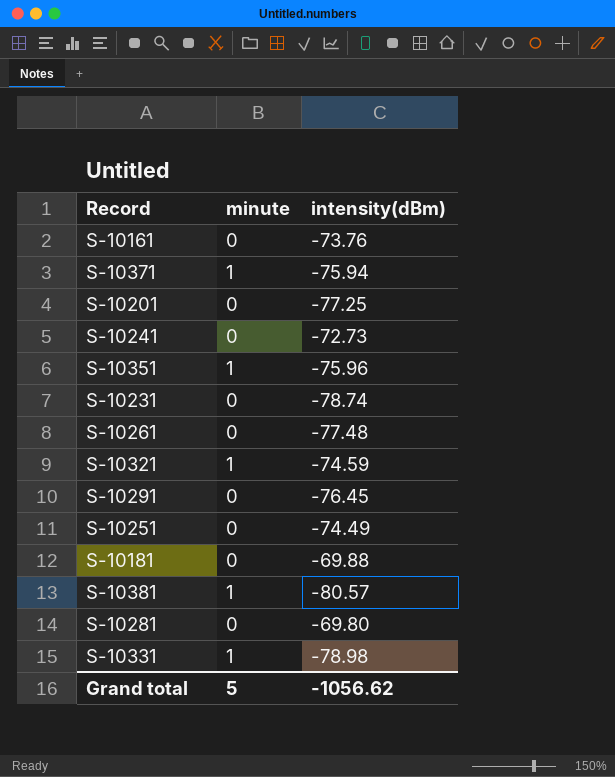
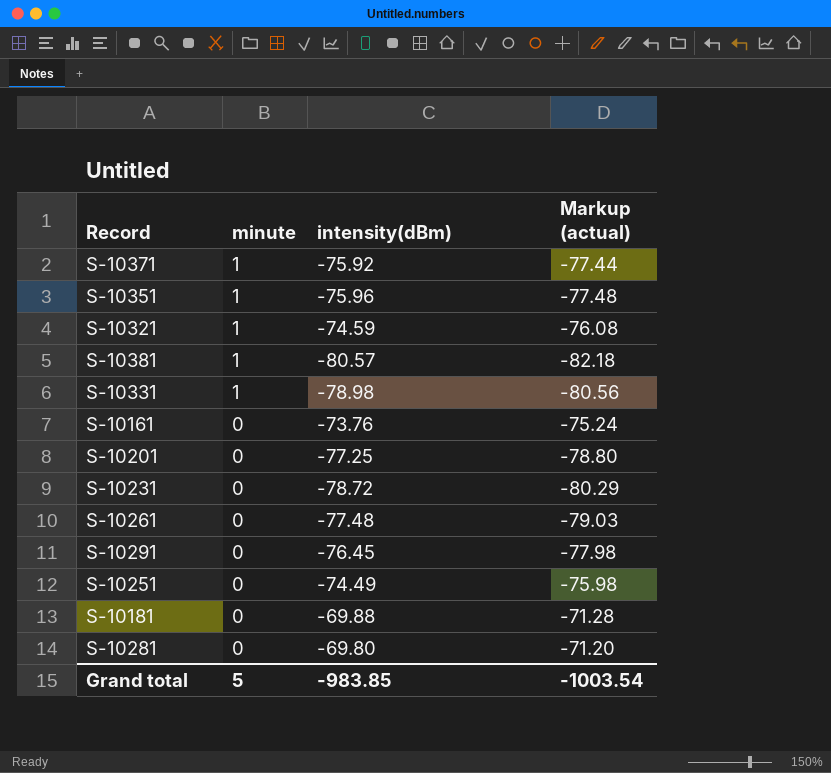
row order: none -> minute descending
column Markup (actual) | formula: none -> [intensity(dBm)] * 1.02
row S-10241: 0 | -72.73 -> none
S-10371 | intensity(dBm): -75.94 -> -75.92
S-10231 | intensity(dBm): -78.74 -> -78.72
Grand total | intensity(dBm): -1056.62 -> -983.85

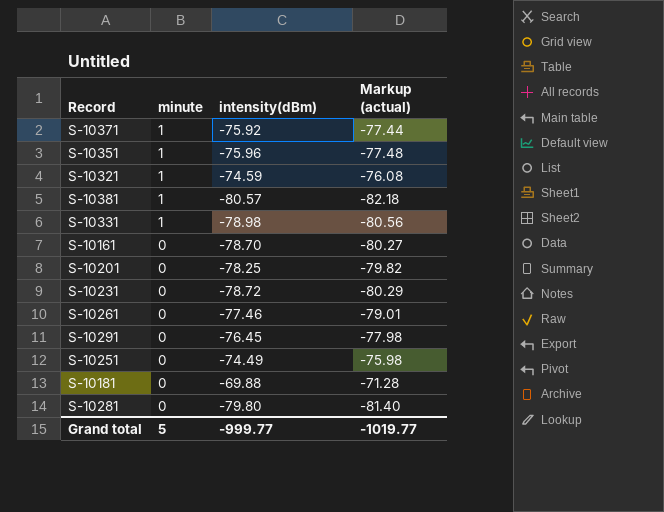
S-10161 | intensity(dBm): -73.76 -> -78.70
S-10161 | Markup (actual): -75.24 -> -80.27
S-10201 | intensity(dBm): -77.25 -> -78.25
S-10201 | Markup (actual): -78.80 -> -79.82
S-10261 | intensity(dBm): -77.48 -> -77.46
S-10261 | Markup (actual): -79.03 -> -79.01
S-10281 | intensity(dBm): -69.80 -> -79.80
S-10281 | Markup (actual): -71.20 -> -81.40
Grand total | intensity(dBm): -983.85 -> -999.77
Grand total | Markup (actual): -1003.54 -> -1019.77

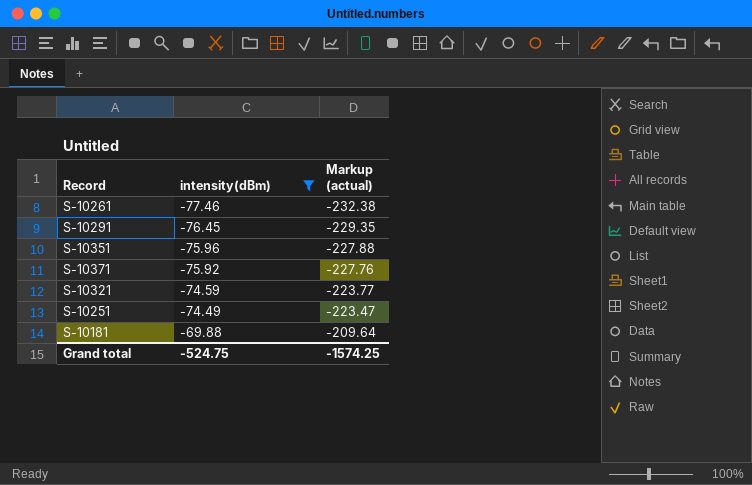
filter: none -> intensity(dBm) >= -77.46
row order: minute descending -> intensity(dBm) ascending
column minute | position: 2 -> none
column Markup (actual) | formula: [intensity(dBm)] * 1.02 -> [intensity(dBm)] * 3
Grand total | intensity(dBm): -999.77 -> -524.75
Grand total | Markup (actual): -1019.77 -> -1574.25

